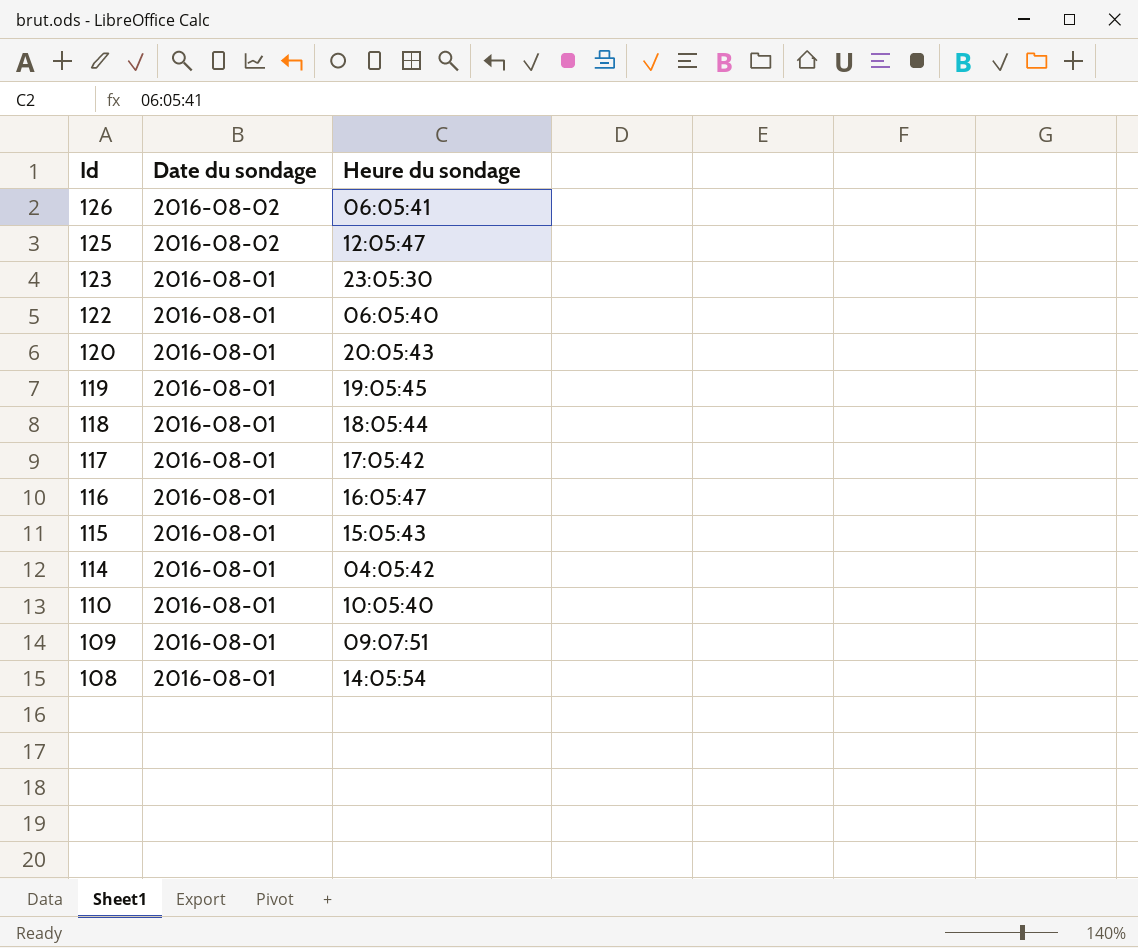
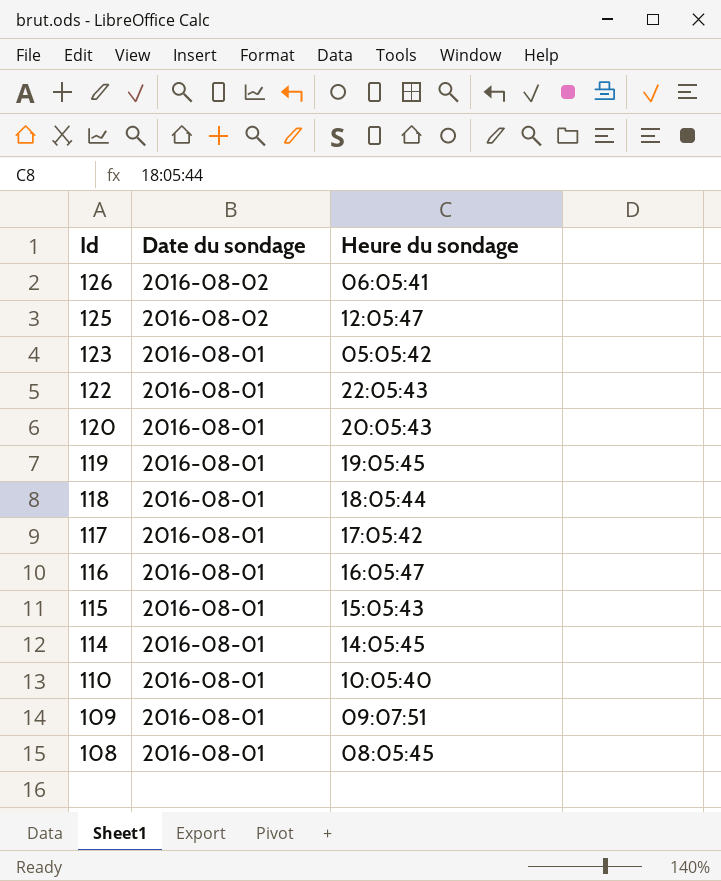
123 | Heure du sondage: 23:05:30 -> 05:05:42
122 | Heure du sondage: 06:05:40 -> 22:05:43
114 | Heure du sondage: 04:05:42 -> 14:05:45
108 | Heure du sondage: 14:05:54 -> 08:05:45

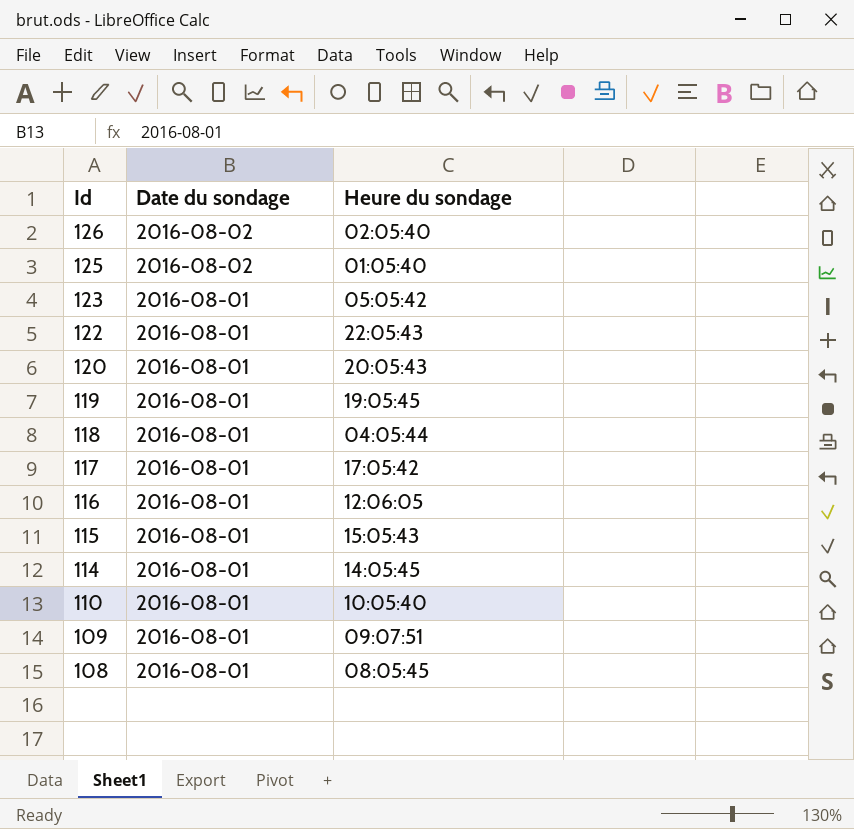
126 | Heure du sondage: 06:05:41 -> 02:05:40
125 | Heure du sondage: 12:05:47 -> 01:05:40
118 | Heure du sondage: 18:05:44 -> 04:05:44
116 | Heure du sondage: 16:05:47 -> 12:06:05

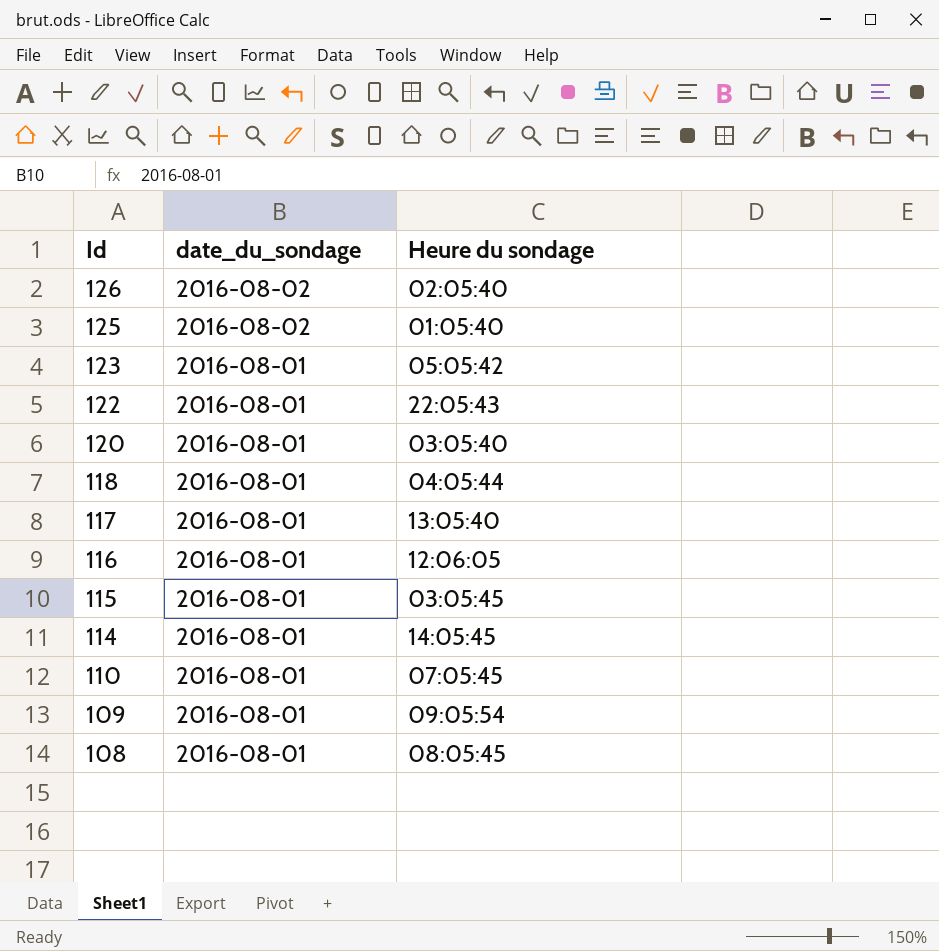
column name: Date du sondage -> date_du_sondage
row 119: 2016-08-01 | 19:05:45 -> none
120 | Heure du sondage: 20:05:43 -> 03:05:40
117 | Heure du sondage: 17:05:42 -> 13:05:40
115 | Heure du sondage: 15:05:43 -> 03:05:45
110 | Heure du sondage: 10:05:40 -> 07:05:45
109 | Heure du sondage: 09:07:51 -> 09:05:54

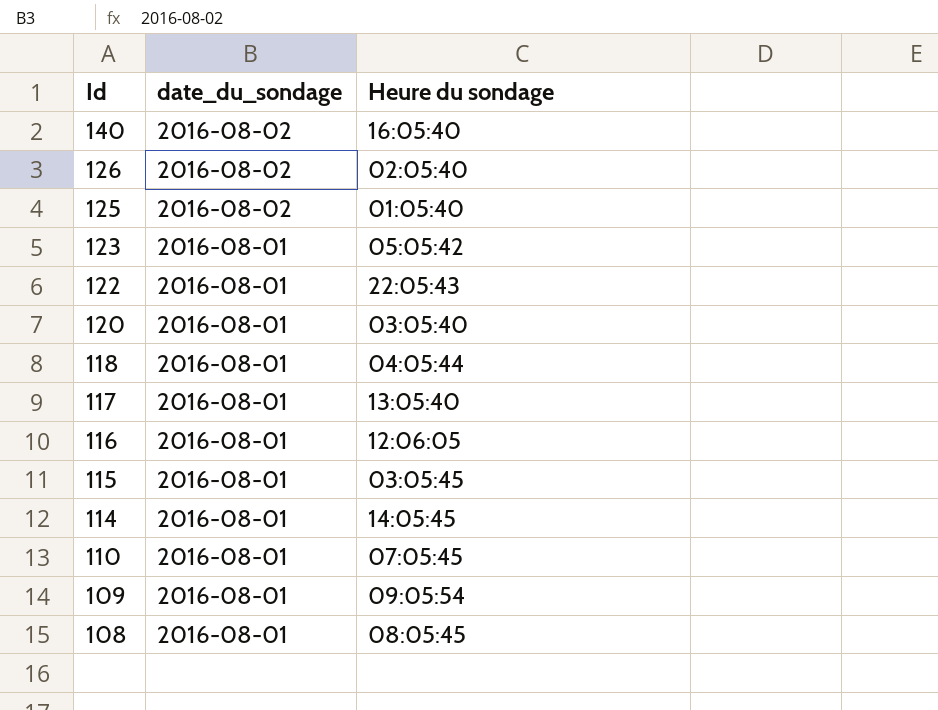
row 140: none -> 2016-08-02 | 16:05:40

